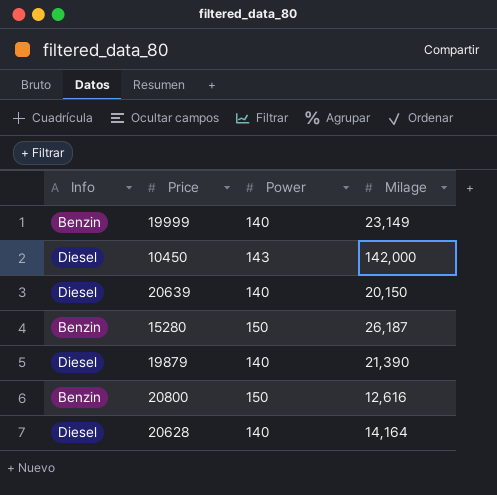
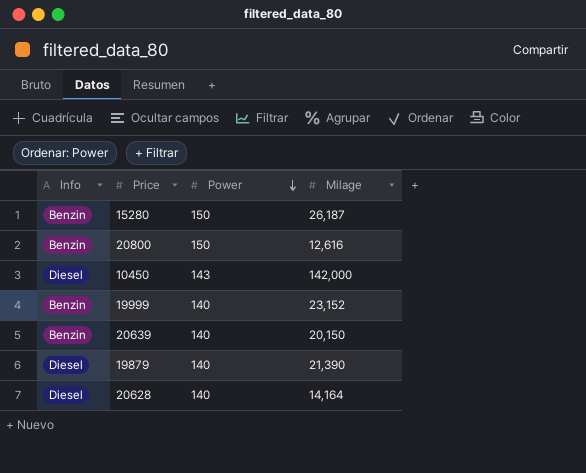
row order: none -> Power descending
19999 | Milage: 23,149 -> 23,152
20639 | Info: Diesel -> Benzin

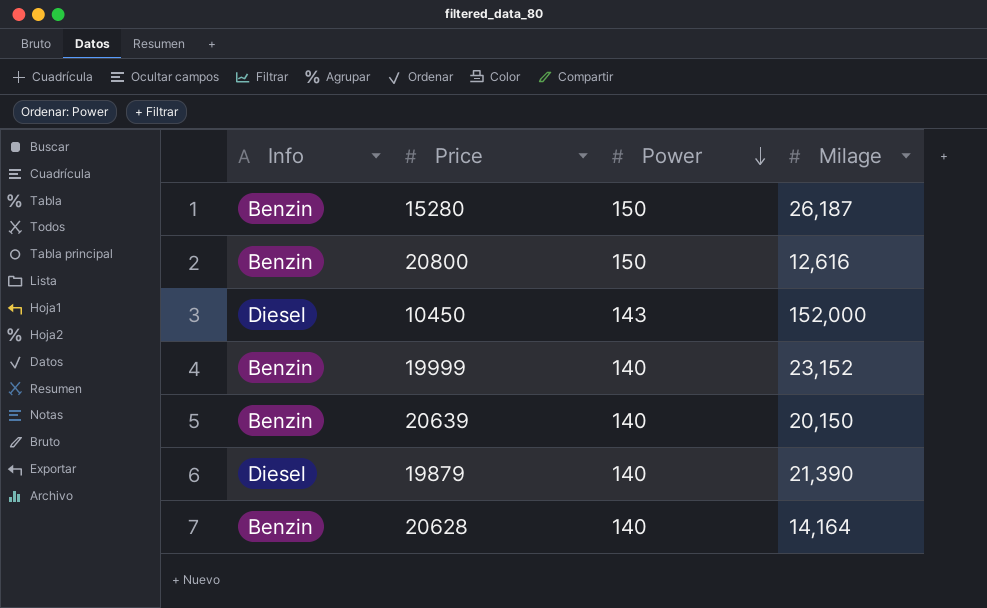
10450 | Milage: 142,000 -> 152,000
20628 | Info: Diesel -> Benzin

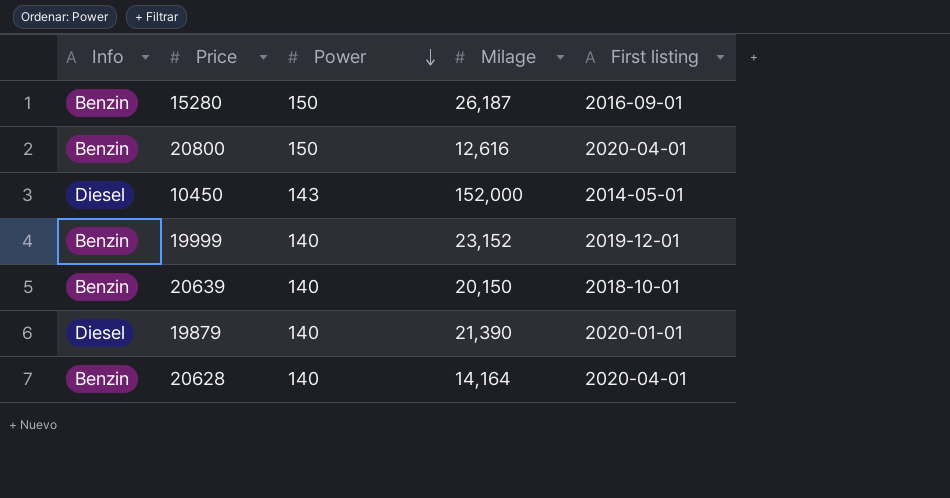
column First listing | position: none -> 5

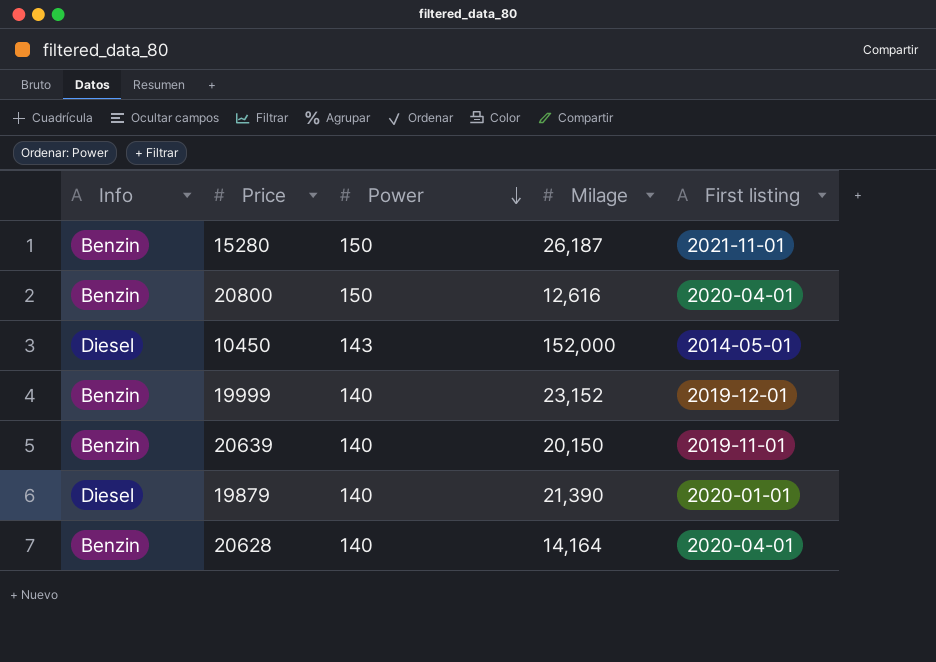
15280 | First listing: 2016-09-01 -> 2021-11-01
20639 | First listing: 2018-10-01 -> 2019-11-01

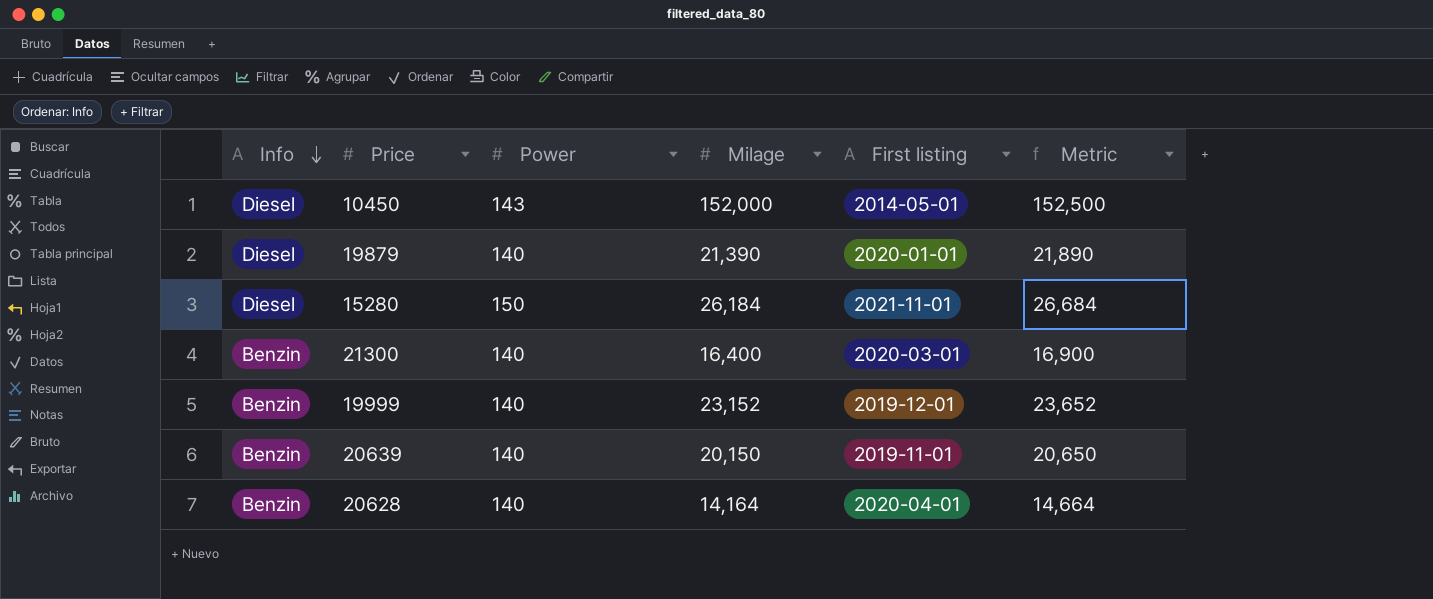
row order: Power descending -> Info descending
column Metric | formula: none -> [Milage] + 500
row 20800: Benzin | 150 | 12,616 | 2020-04-01 -> none
15280 | Info: Benzin -> Diesel
15280 | Milage: 26,187 -> 26,184
row 21300: none -> Benzin | 140 | 16,400 | 2020-03-01 | 16,900

